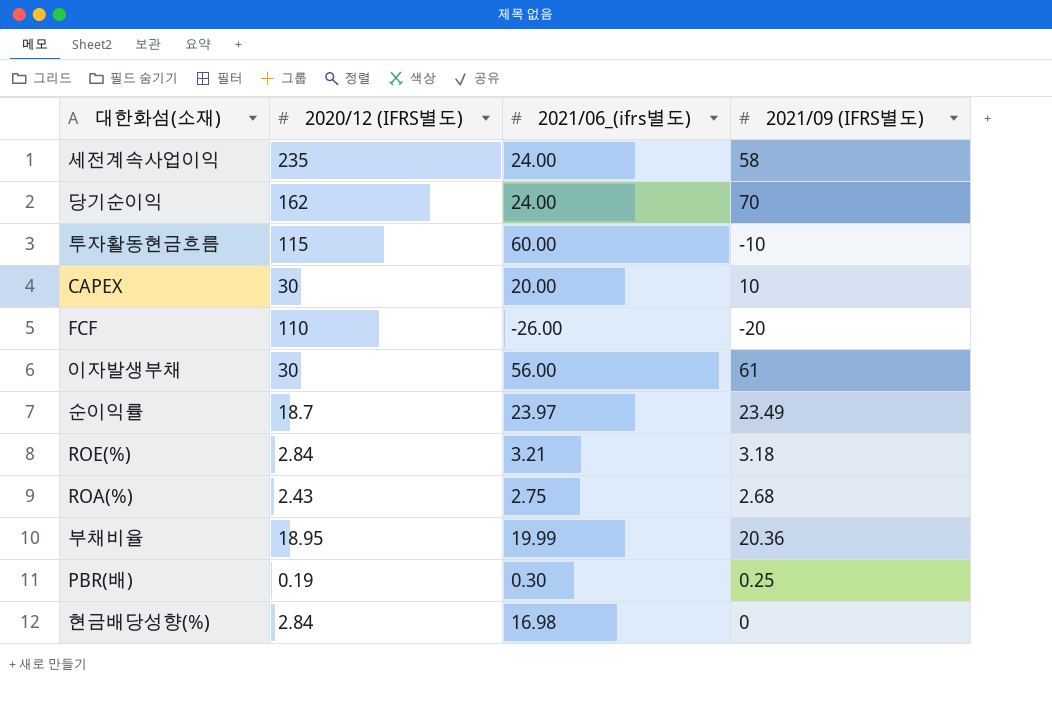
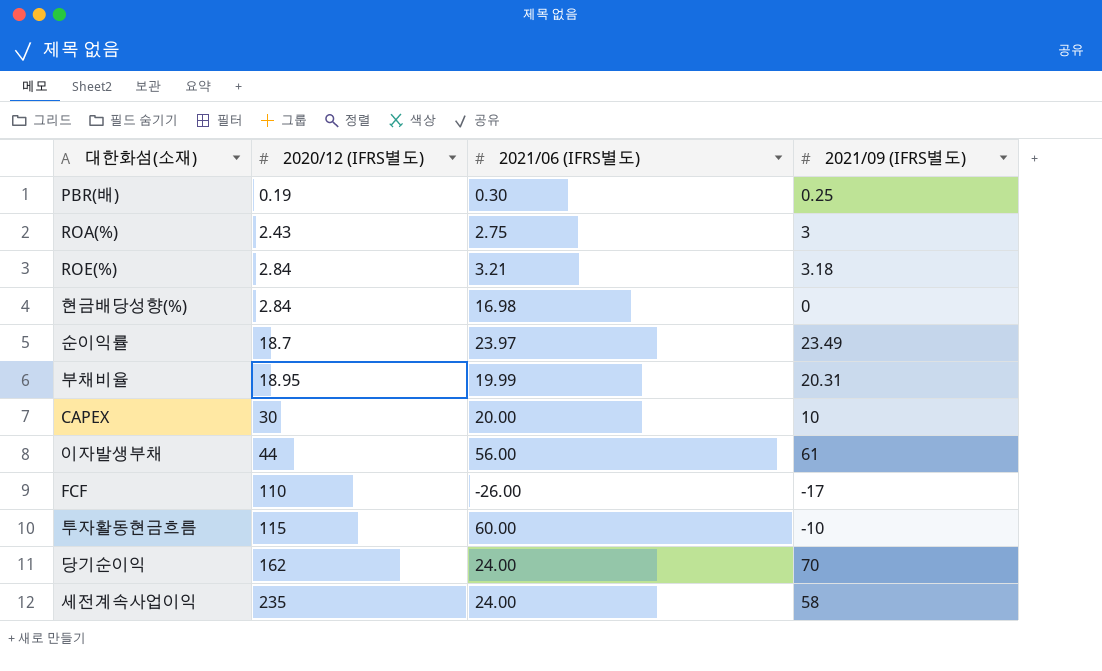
row order: none -> 2020/12 (IFRS별도) ascending
column name: 2021/06_(ifrs별도) -> 2021/06 (IFRS별도)
ROA(%) | 2021/09 (IFRS별도): 2.68 -> 3
부채비율 | 2021/09 (IFRS별도): 20.36 -> 20.31
이자발생부채 | 2020/12 (IFRS별도): 30 -> 44
FCF | 2021/09 (IFRS별도): -20 -> -17

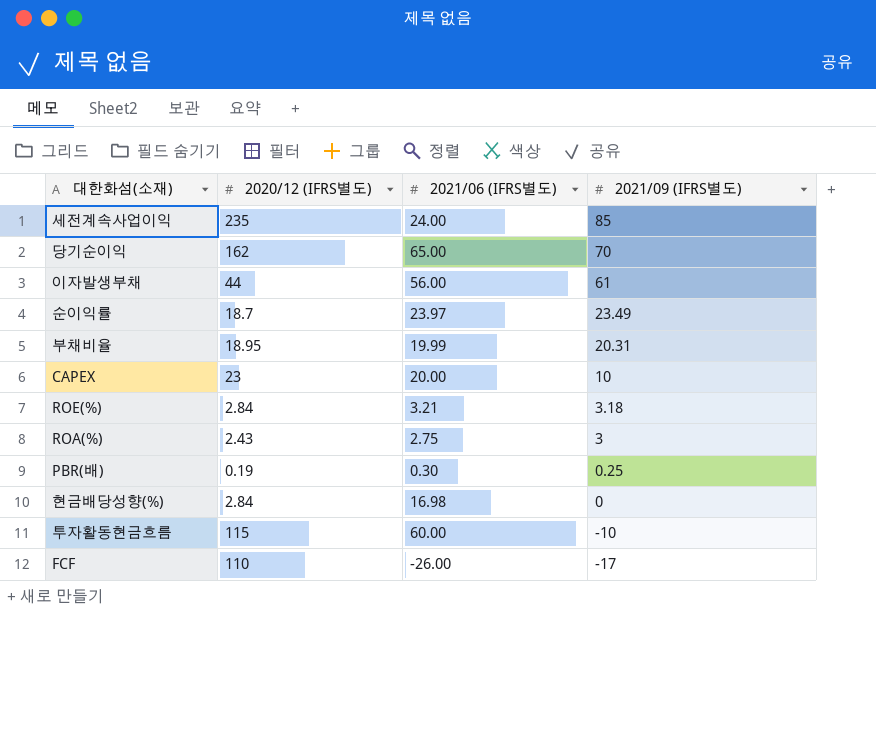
row order: 2020/12 (IFRS별도) ascending -> 2021/09 (IFRS별도) descending
세전계속사업이익 | 2021/09 (IFRS별도): 58 -> 85
당기순이익 | 2021/06 (IFRS별도): 24.00 -> 65.00
CAPEX | 2020/12 (IFRS별도): 30 -> 23

